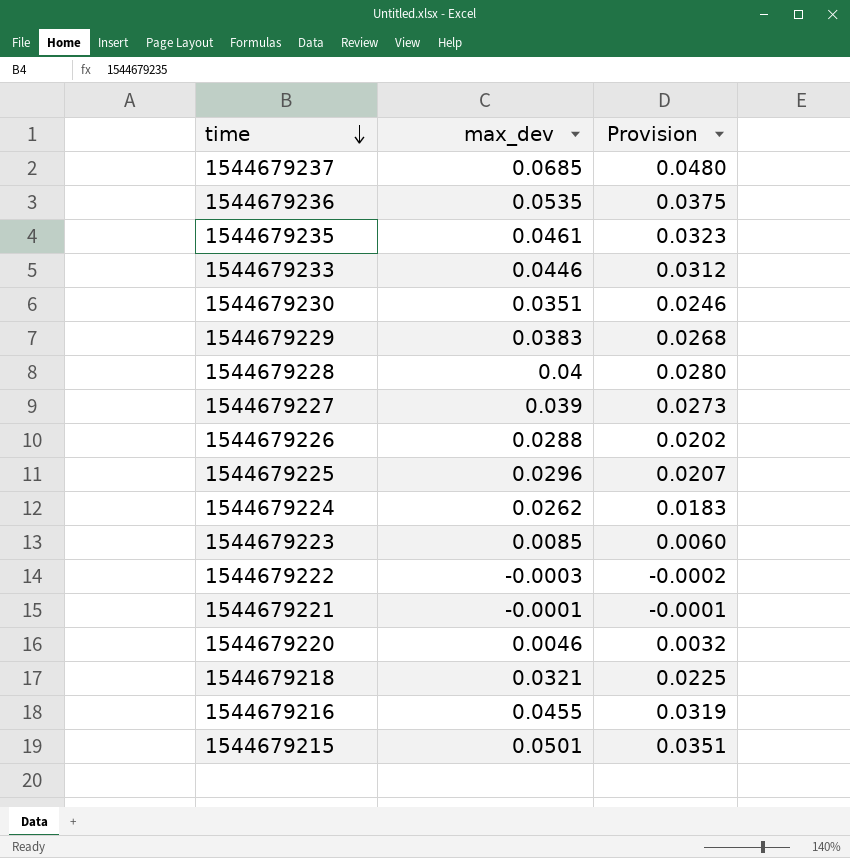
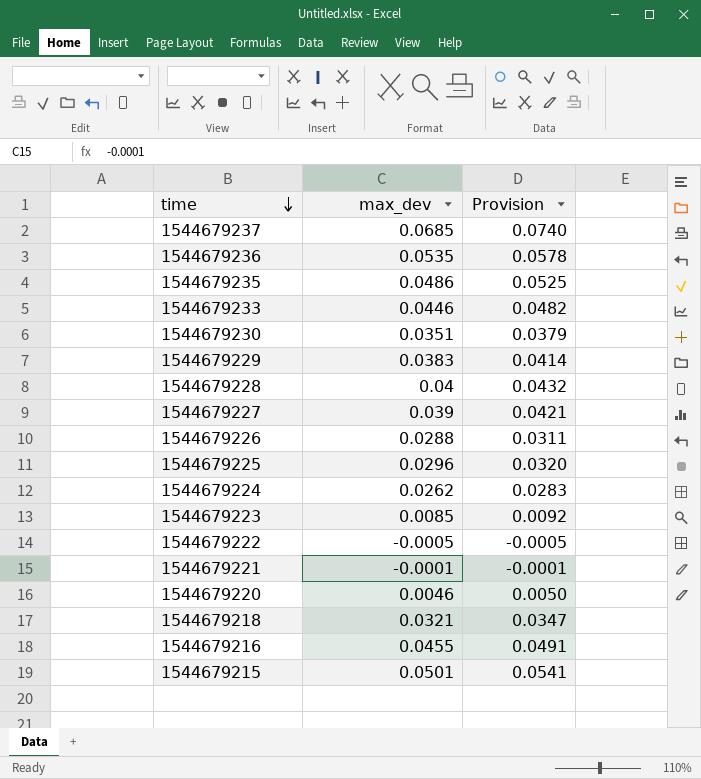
column Provision | formula: [max_dev] * 0.7 -> [max_dev] * 1.08
1544679235 | max_dev: 0.0461 -> 0.0486
1544679222 | max_dev: -0.0003 -> -0.0005

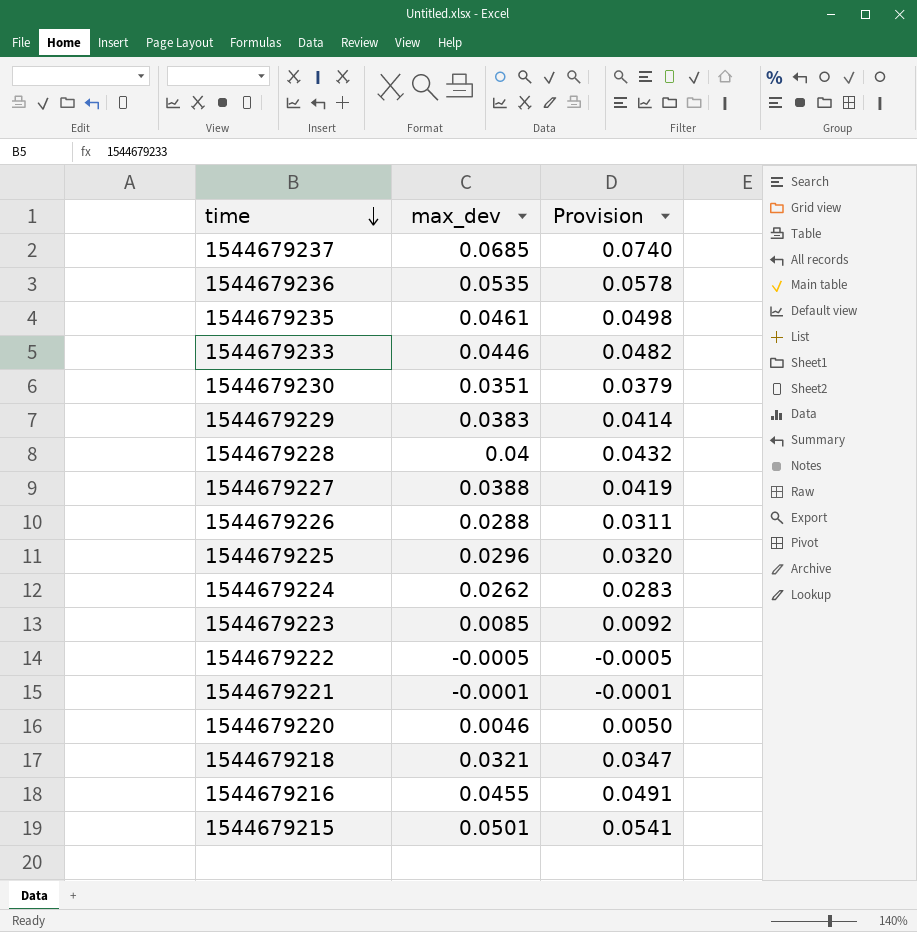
1544679235 | max_dev: 0.0486 -> 0.0461
1544679235 | Provision: 0.0525 -> 0.0498
1544679227 | max_dev: 0.039 -> 0.0388
1544679227 | Provision: 0.0421 -> 0.0419

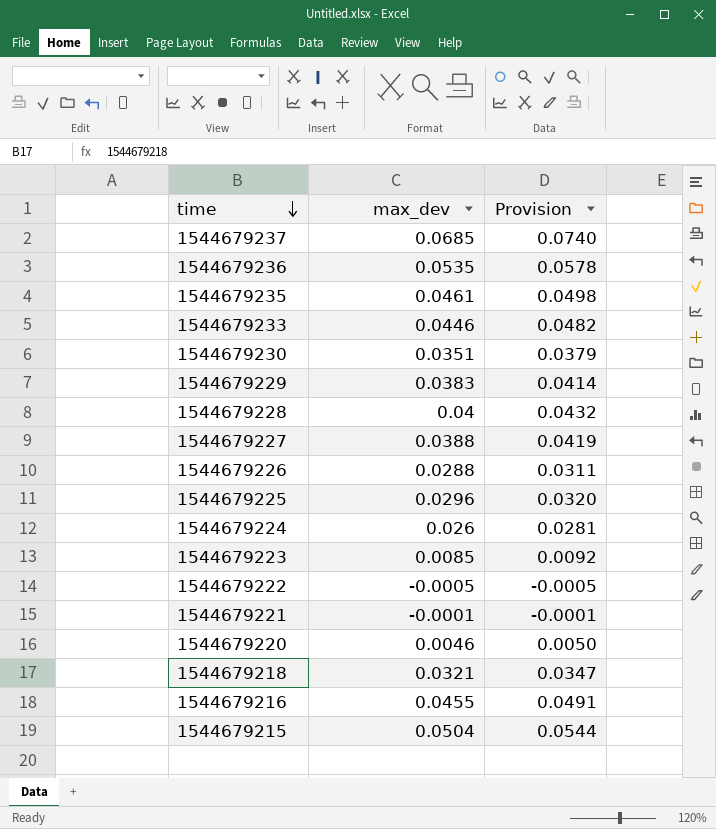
1544679224 | max_dev: 0.0262 -> 0.026
1544679224 | Provision: 0.0283 -> 0.0281
1544679215 | max_dev: 0.0501 -> 0.0504
1544679215 | Provision: 0.0541 -> 0.0544

